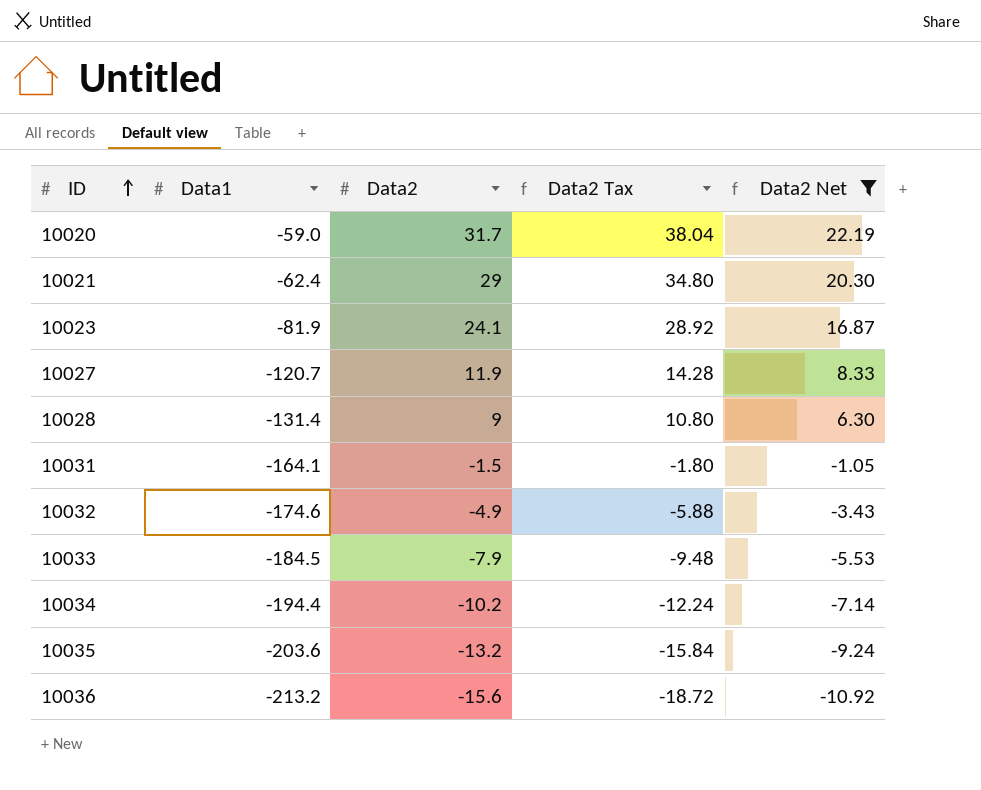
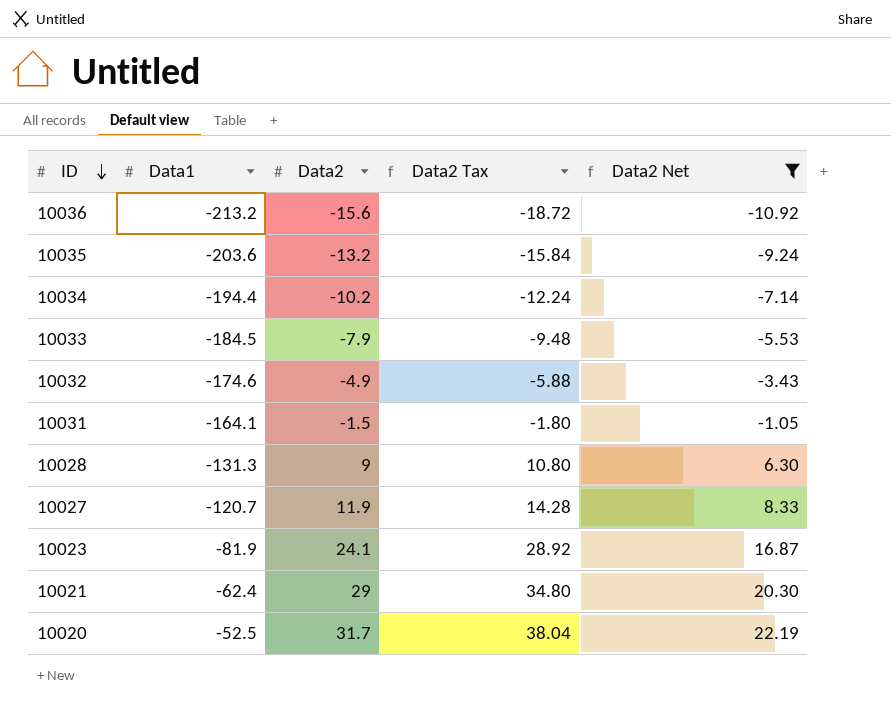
row order: ID ascending -> ID descending
10028 | Data1: -131.4 -> -131.3
10020 | Data1: -59.0 -> -52.5

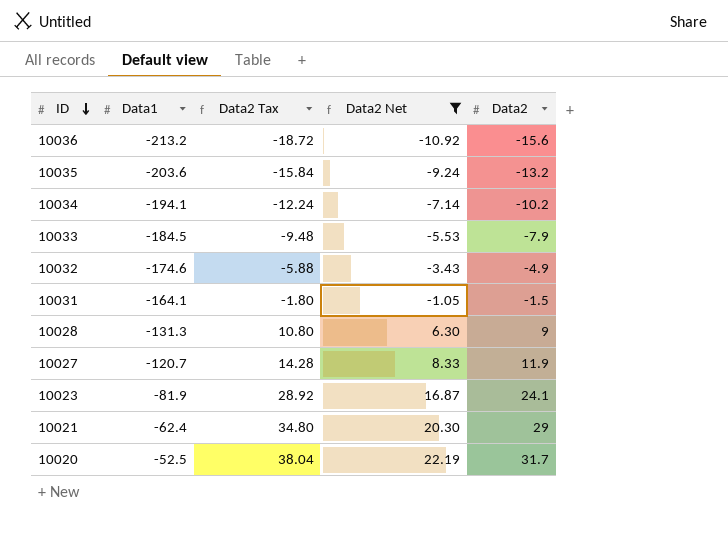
column Data2 | position: 3 -> 5
10034 | Data1: -194.4 -> -194.1

